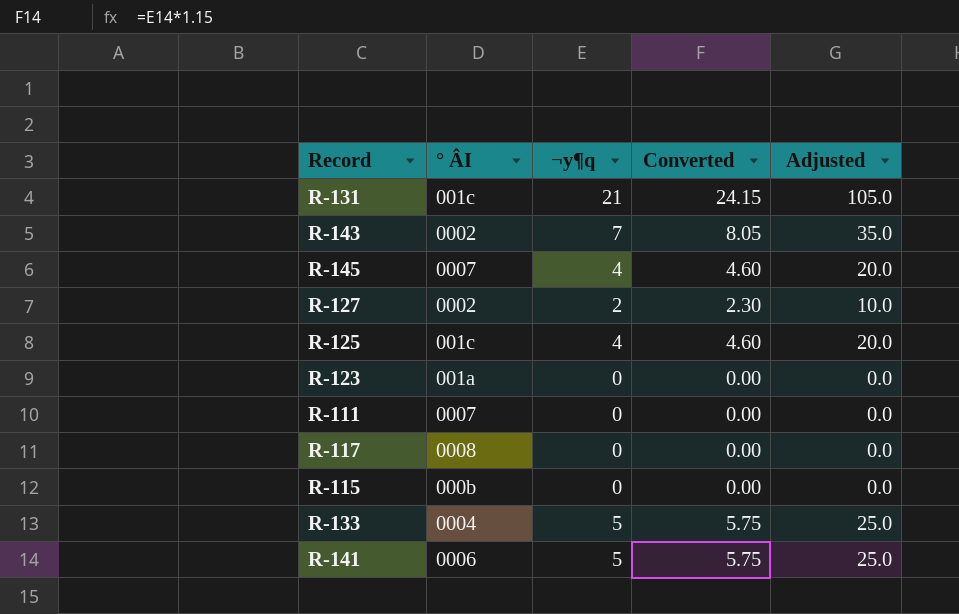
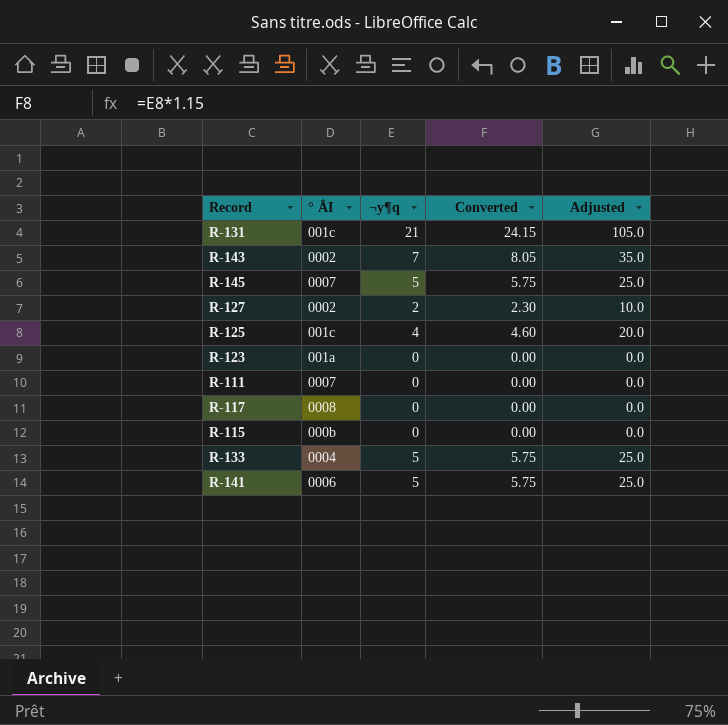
R-145 | ¬y¶q: 4 -> 5
R-145 | Converted: 4.60 -> 5.75
R-145 | Adjusted: 20.0 -> 25.0

